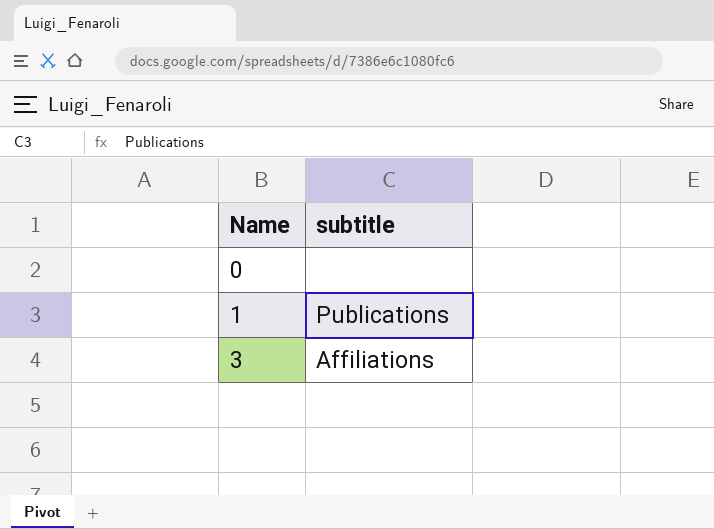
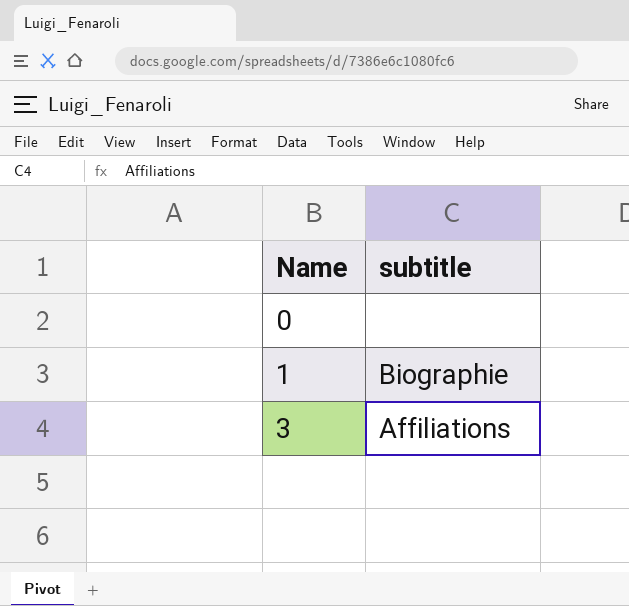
1 | subtitle: Publications -> Biographie

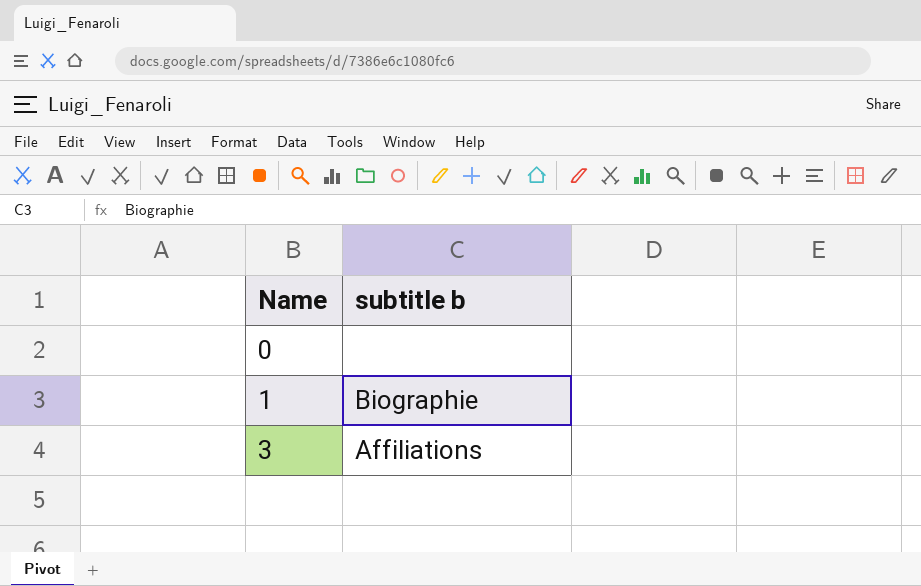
column name: subtitle -> subtitle b

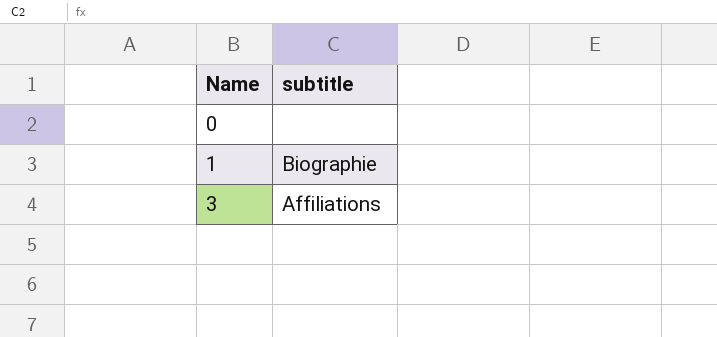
column name: subtitle b -> subtitle

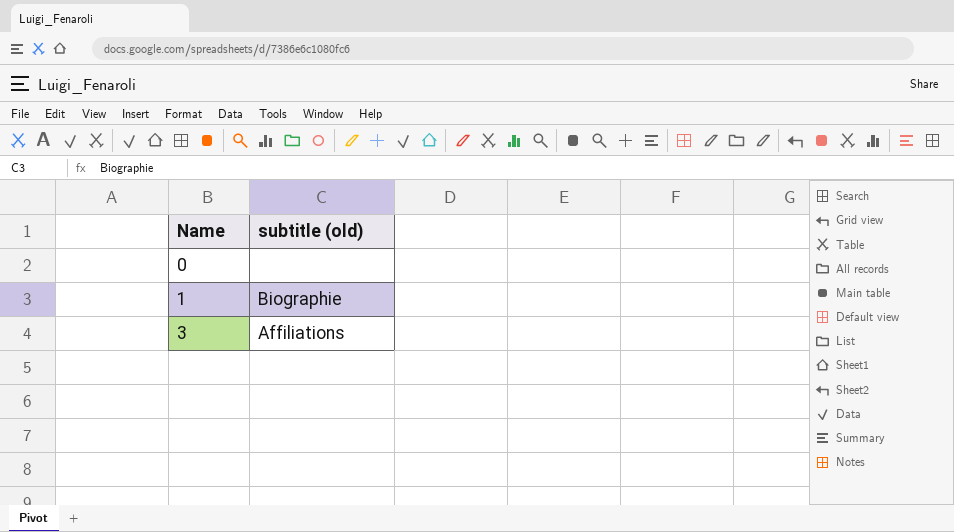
column name: subtitle -> subtitle (old)

